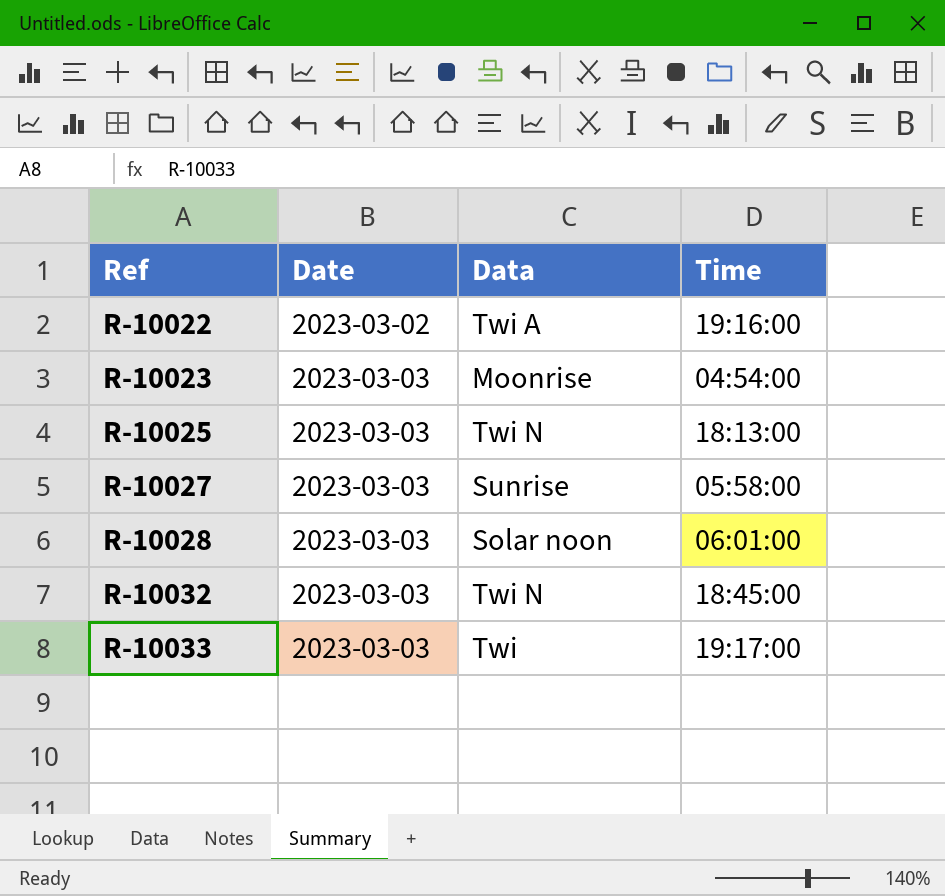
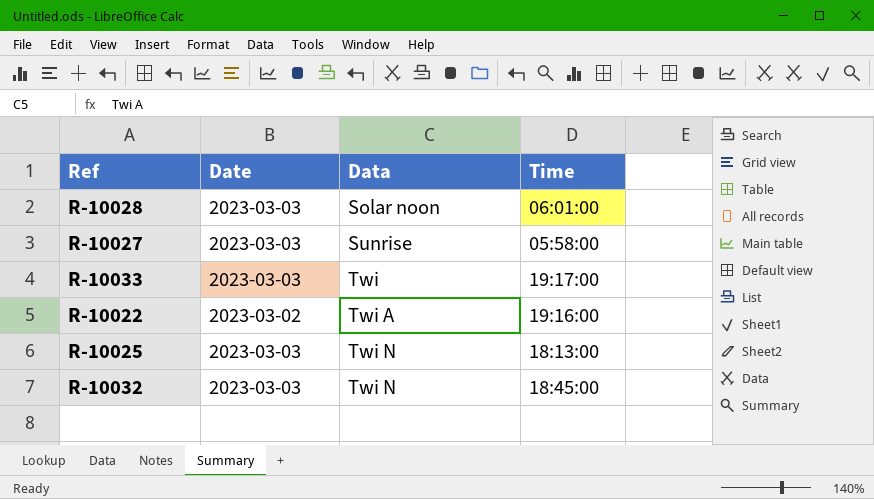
row order: Ref ascending -> Data ascending
row R-10023: 2023-03-03 | Moonrise | 04:54:00 -> none

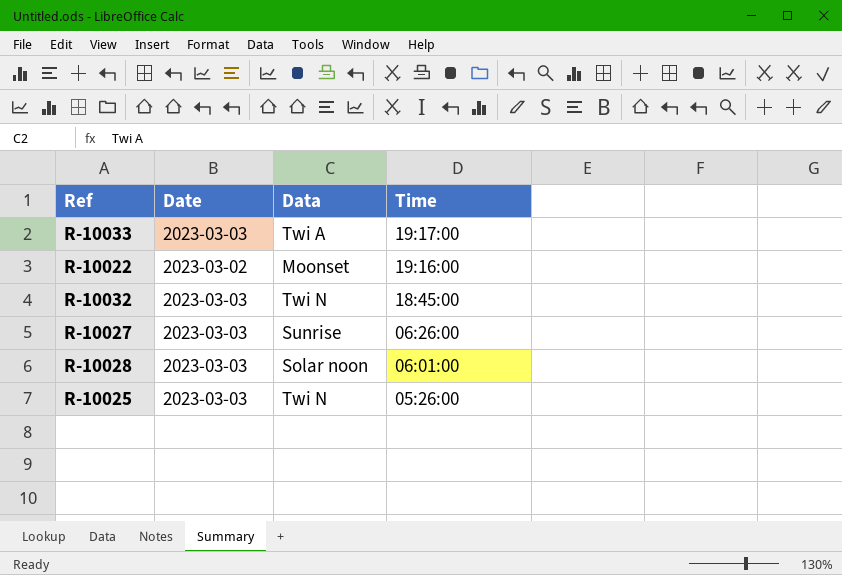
row order: Data ascending -> Time descending
R-10033 | Data: Twi -> Twi A
R-10022 | Data: Twi A -> Moonset
R-10027 | Time: 05:58:00 -> 06:26:00
R-10025 | Time: 18:13:00 -> 05:26:00

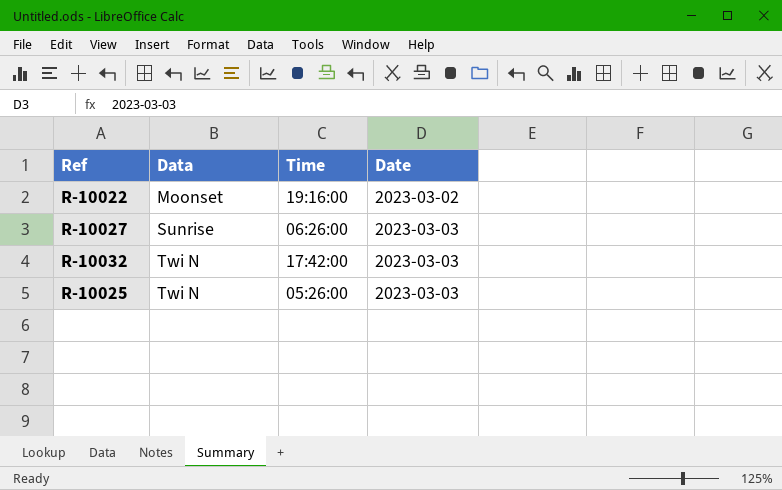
row order: Time descending -> Data ascending
column Date | position: 2 -> 4
row R-10033: 2023-03-03 | Twi A | 19:17:00 -> none
row R-10028: 2023-03-03 | Solar noon | 06:01:00 -> none
R-10032 | Time: 18:45:00 -> 17:42:00

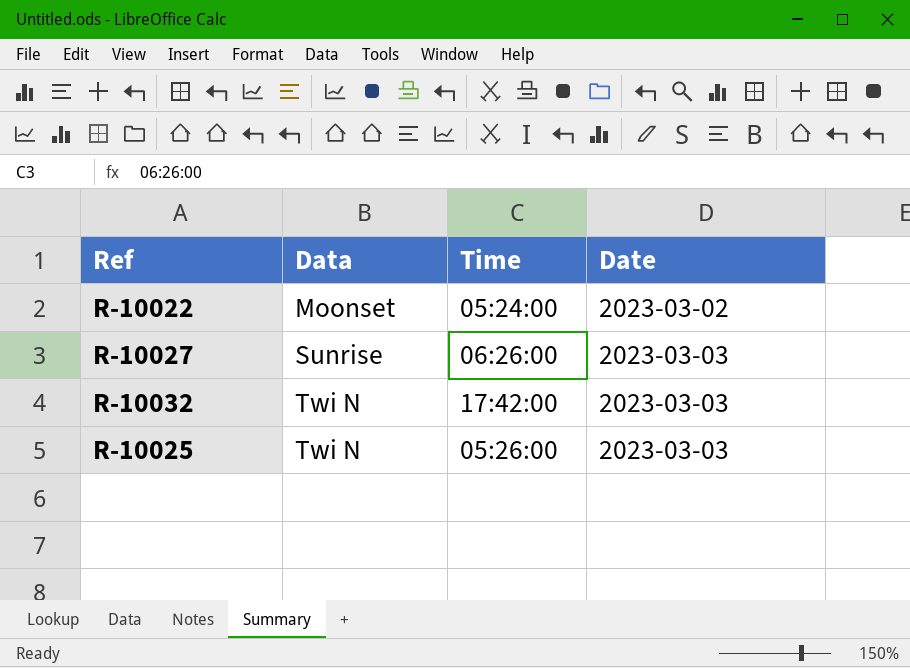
R-10022 | Time: 19:16:00 -> 05:24:00

